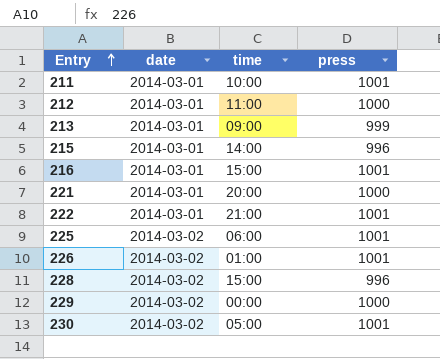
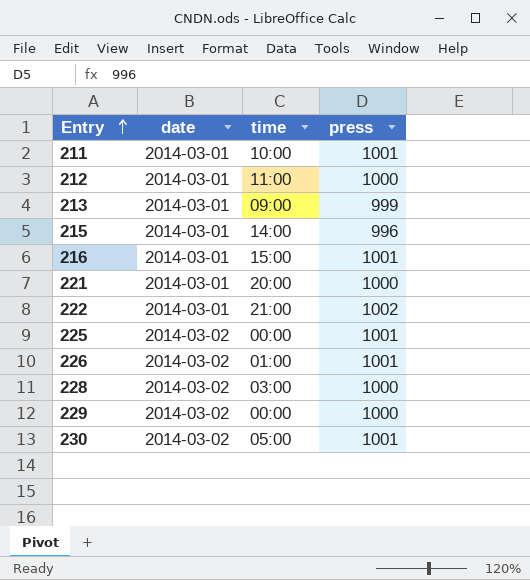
222 | press: 1001 -> 1002
225 | time: 06:00 -> 00:00
228 | time: 15:00 -> 03:00
228 | press: 996 -> 1000

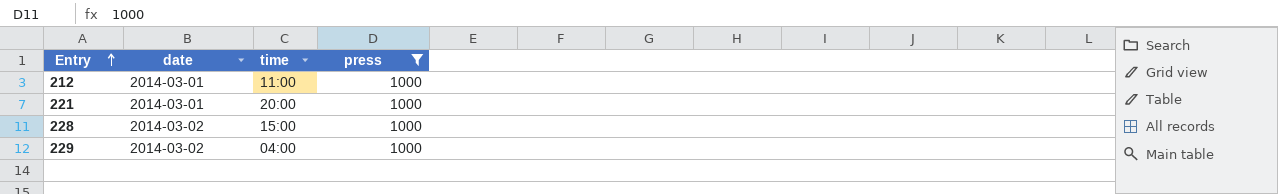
filter: none -> press = 1000
228 | time: 03:00 -> 15:00
229 | time: 00:00 -> 04:00

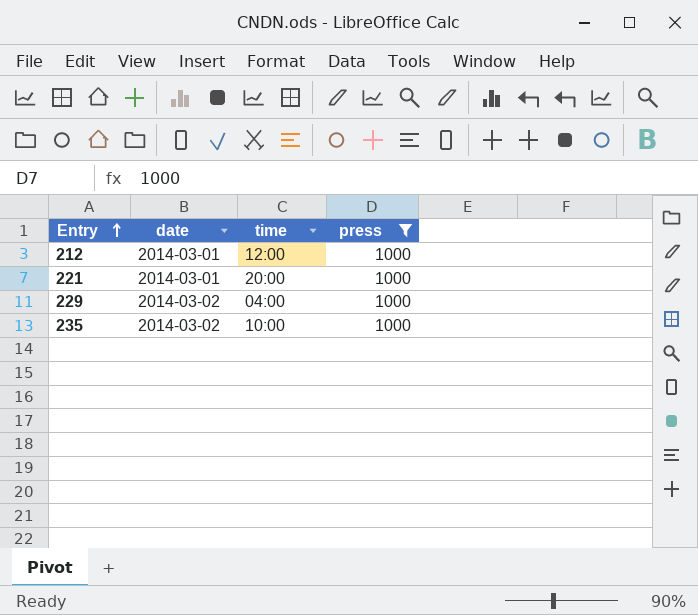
row 228: 2014-03-02 | 15:00 | 1000 -> none
212 | time: 11:00 -> 12:00
row 235: none -> 2014-03-02 | 10:00 | 1000

